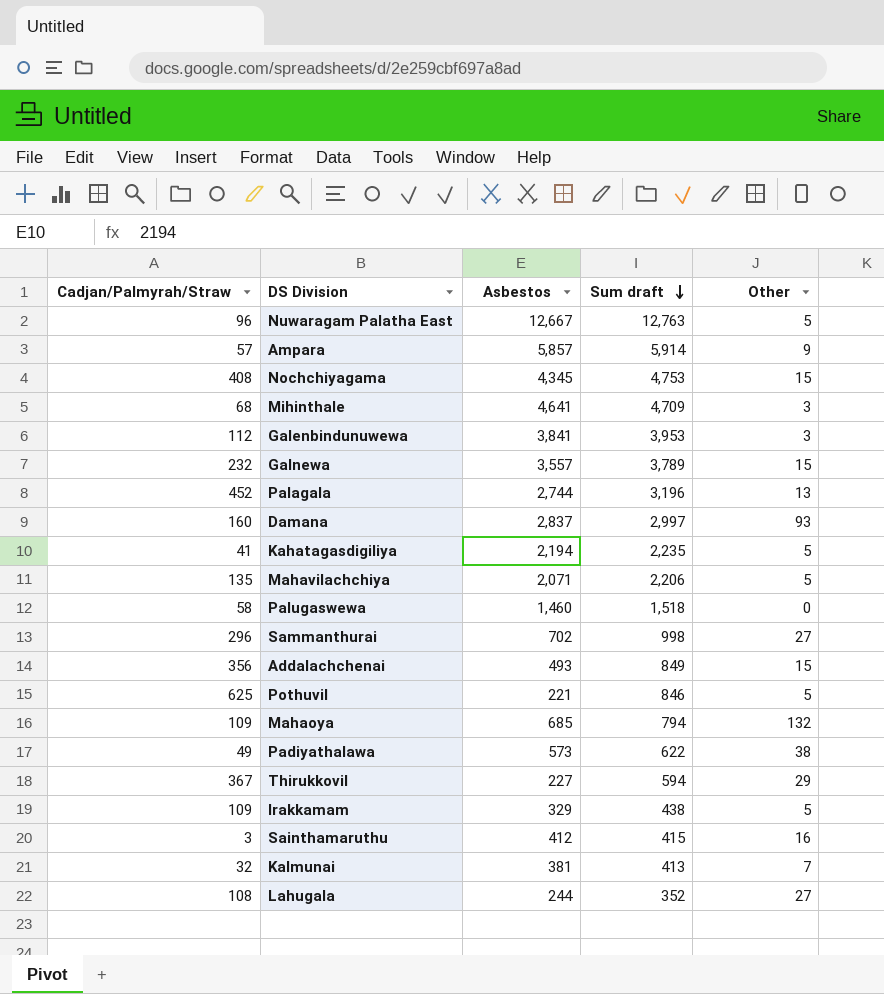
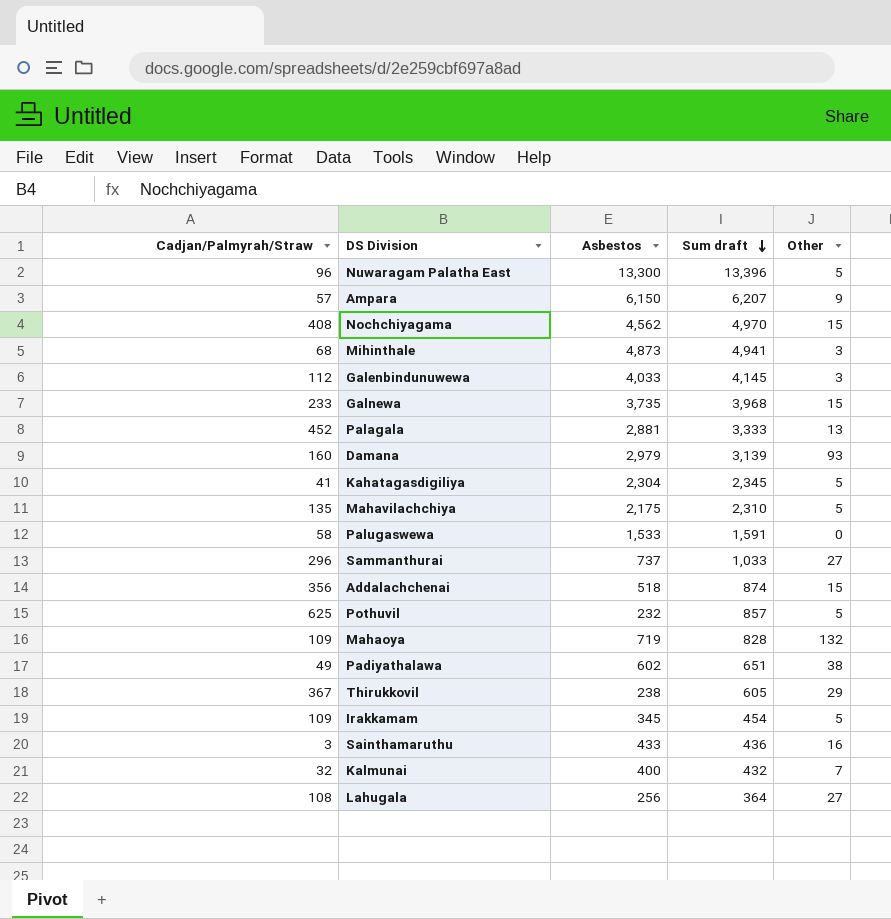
Nuwaragam Palatha East | Asbestos: 12,667 -> 13,300
Nuwaragam Palatha East | Sum draft: 12,763 -> 13,396
Ampara | Asbestos: 5,857 -> 6,150
Ampara | Sum draft: 5,914 -> 6,207
Nochchiyagama | Asbestos: 4,345 -> 4,562
Nochchiyagama | Sum draft: 4,753 -> 4,970
Mihinthale | Asbestos: 4,641 -> 4,873
Mihinthale | Sum draft: 4,709 -> 4,941
Galenbindunuwewa | Asbestos: 3,841 -> 4,033
Galenbindunuwewa | Sum draft: 3,953 -> 4,145
Galnewa | Cadjan/Palmyrah/Straw: 232 -> 233
Galnewa | Asbestos: 3,557 -> 3,735
Galnewa | Sum draft: 3,789 -> 3,968
Palagala | Asbestos: 2,744 -> 2,881
Palagala | Sum draft: 3,196 -> 3,333
Damana | Asbestos: 2,837 -> 2,979
Damana | Sum draft: 2,997 -> 3,139
Kahatagasdigiliya | Asbestos: 2,194 -> 2,304
Kahatagasdigiliya | Sum draft: 2,235 -> 2,345
Mahavilachchiya | Asbestos: 2,071 -> 2,175
Mahavilachchiya | Sum draft: 2,206 -> 2,310
Palugaswewa | Asbestos: 1,460 -> 1,533
Palugaswewa | Sum draft: 1,518 -> 1,591
Sammanthurai | Asbestos: 702 -> 737
Sammanthurai | Sum draft: 998 -> 1,033
Addalachchenai | Asbestos: 493 -> 518
Addalachchenai | Sum draft: 849 -> 874
Pothuvil | Asbestos: 221 -> 232
Pothuvil | Sum draft: 846 -> 857
Mahaoya | Asbestos: 685 -> 719
Mahaoya | Sum draft: 794 -> 828
Padiyathalawa | Asbestos: 573 -> 602
Padiyathalawa | Sum draft: 622 -> 651
Thirukkovil | Asbestos: 227 -> 238
Thirukkovil | Sum draft: 594 -> 605
Irakkamam | Asbestos: 329 -> 345
Irakkamam | Sum draft: 438 -> 454
Sainthamaruthu | Asbestos: 412 -> 433
Sainthamaruthu | Sum draft: 415 -> 436
Kalmunai | Asbestos: 381 -> 400
Kalmunai | Sum draft: 413 -> 432
Lahugala | Asbestos: 244 -> 256
Lahugala | Sum draft: 352 -> 364

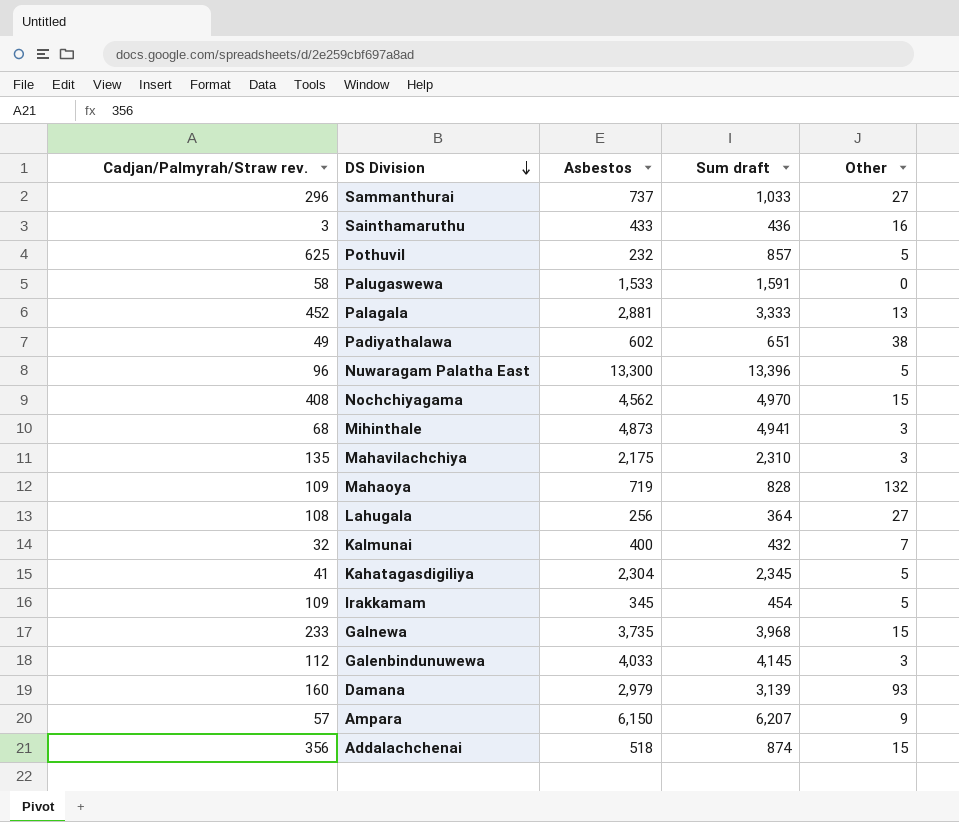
row order: Sum draft descending -> DS Division descending
column name: Cadjan/Palmyrah/Straw -> Cadjan/Palmyrah/Straw rev.
row Thirukkovil: 367 | 238 | 605 | 29 -> none
Mahavilachchiya | Other: 5 -> 3

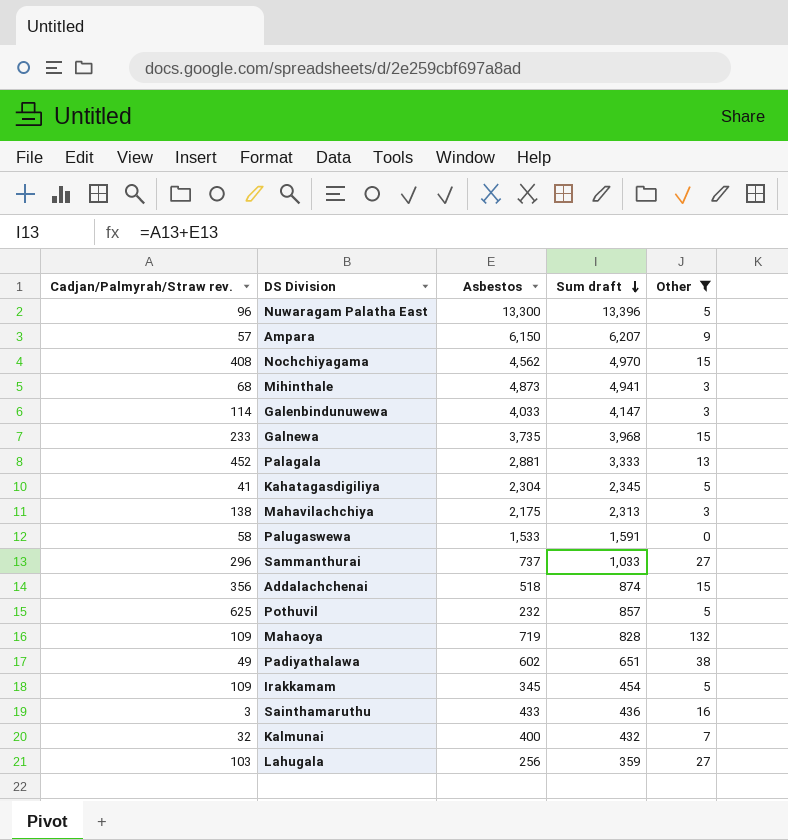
filter: none -> Other != 93
row order: DS Division descending -> Sum draft descending
Galenbindunuwewa | Cadjan/Palmyrah/Straw rev.: 112 -> 114
Galenbindunuwewa | Sum draft: 4,145 -> 4,147
Mahavilachchiya | Cadjan/Palmyrah/Straw rev.: 135 -> 138
Mahavilachchiya | Sum draft: 2,310 -> 2,313
Lahugala | Cadjan/Palmyrah/Straw rev.: 108 -> 103
Lahugala | Sum draft: 364 -> 359

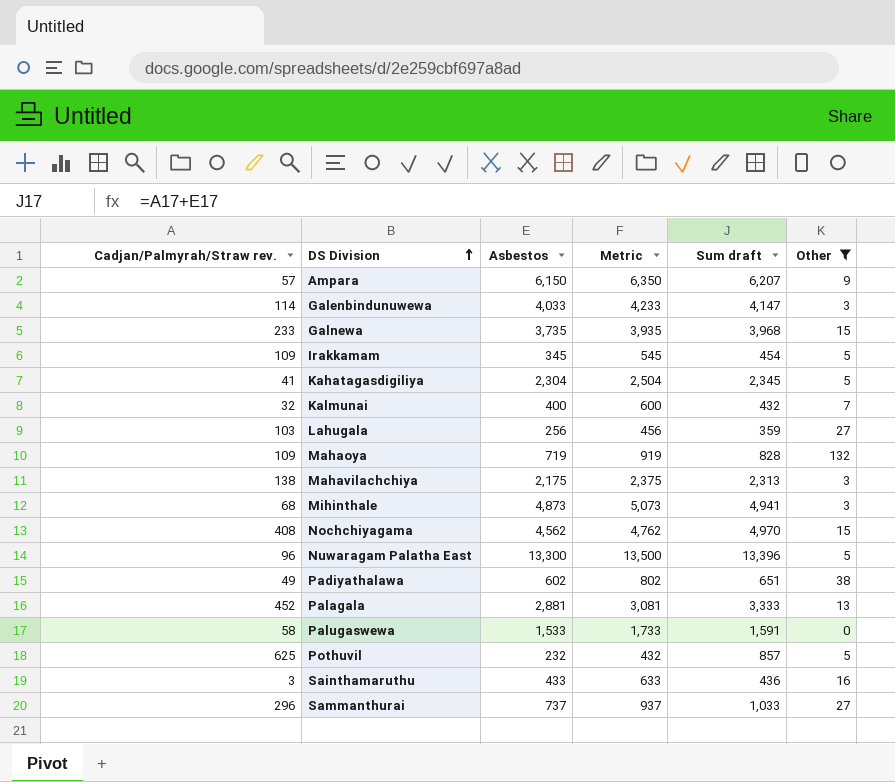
row order: Sum draft descending -> DS Division ascending
column Metric | formula: none -> [Asbestos] + 200
row Addalachchenai: 356 | 518 | 874 | 15 -> none

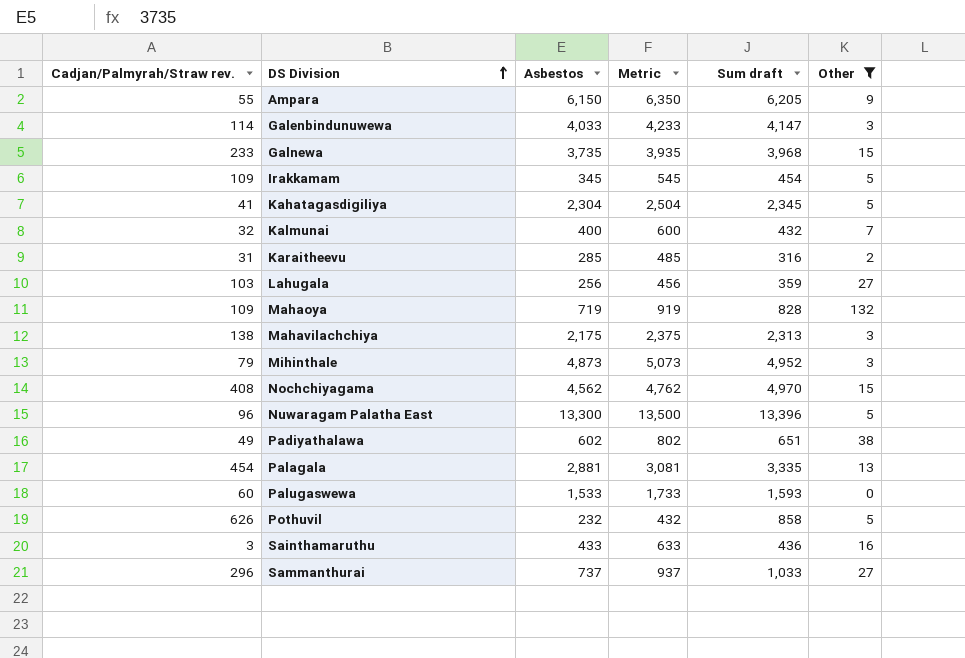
Ampara | Cadjan/Palmyrah/Straw rev.: 57 -> 55
Ampara | Sum draft: 6,207 -> 6,205
row Karaitheevu: none -> 31 | 285 | 485 | 316 | 2
Mihinthale | Cadjan/Palmyrah/Straw rev.: 68 -> 79
Mihinthale | Sum draft: 4,941 -> 4,952
Palagala | Cadjan/Palmyrah/Straw rev.: 452 -> 454
Palagala | Sum draft: 3,333 -> 3,335
Palugaswewa | Cadjan/Palmyrah/Straw rev.: 58 -> 60
Palugaswewa | Sum draft: 1,591 -> 1,593
Pothuvil | Cadjan/Palmyrah/Straw rev.: 625 -> 626
Pothuvil | Sum draft: 857 -> 858

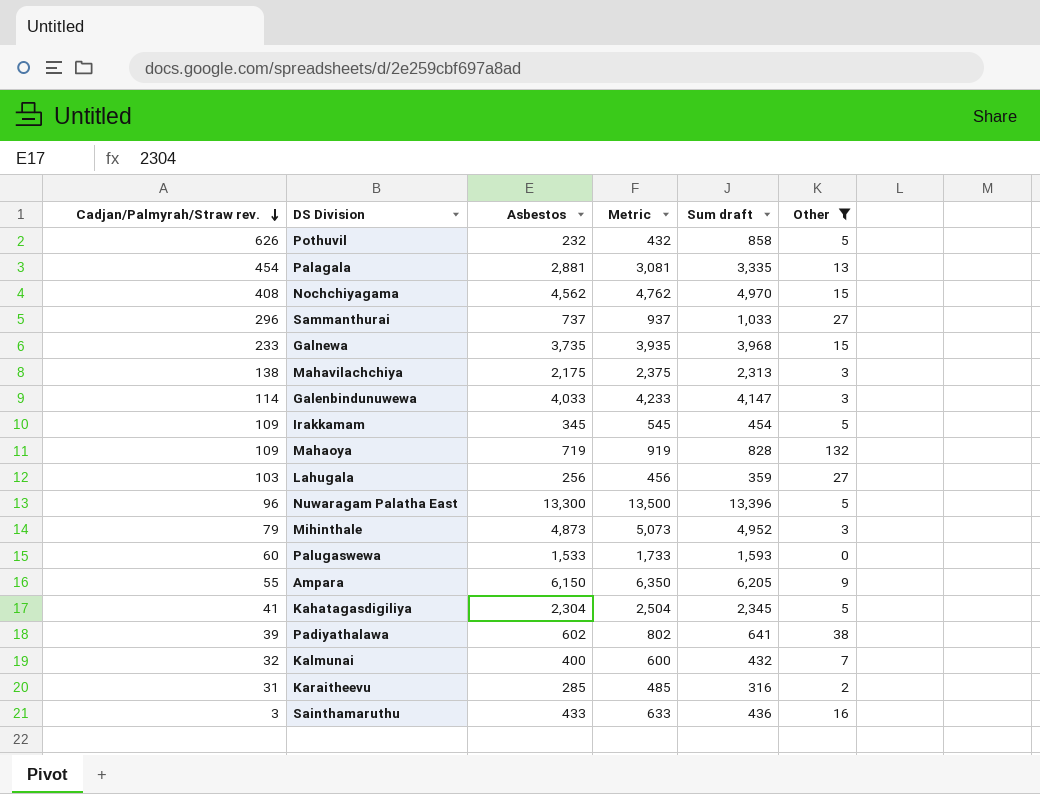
row order: DS Division ascending -> Cadjan/Palmyrah/Straw rev. descending
Padiyathalawa | Cadjan/Palmyrah/Straw rev.: 49 -> 39
Padiyathalawa | Sum draft: 651 -> 641

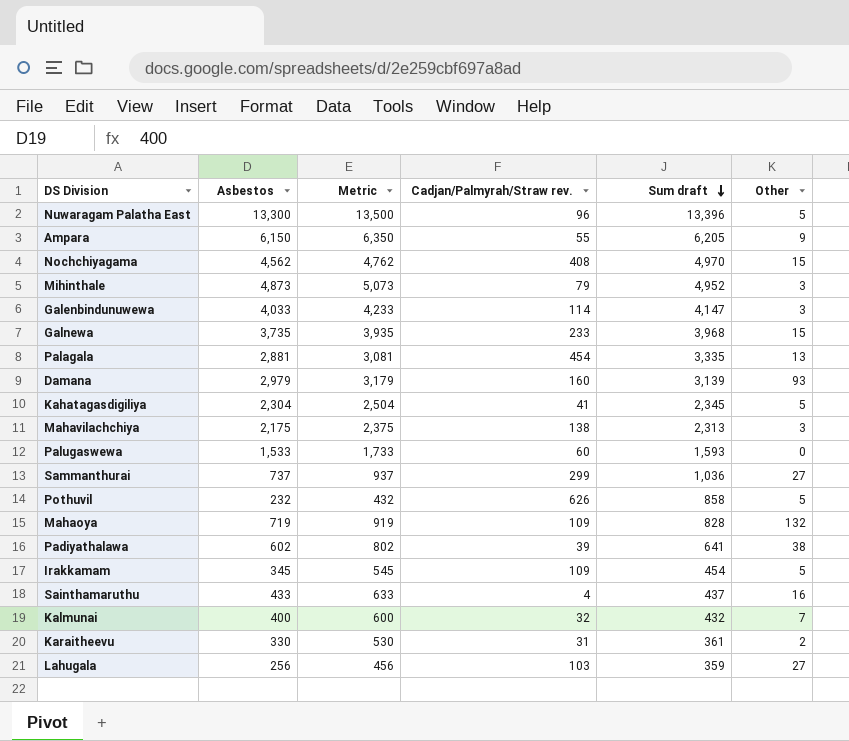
filter: Other != 93 -> none
row order: Cadjan/Palmyrah/Straw rev. descending -> Sum draft descending
column Cadjan/Palmyrah/Straw rev. | position: 1 -> 4
Sammanthurai | Cadjan/Palmyrah/Straw rev.: 296 -> 299
Sammanthurai | Sum draft: 1,033 -> 1,036
Sainthamaruthu | Cadjan/Palmyrah/Straw rev.: 3 -> 4
Sainthamaruthu | Sum draft: 436 -> 437
Karaitheevu | Asbestos: 285 -> 330
Karaitheevu | Metric: 485 -> 530
Karaitheevu | Sum draft: 316 -> 361

